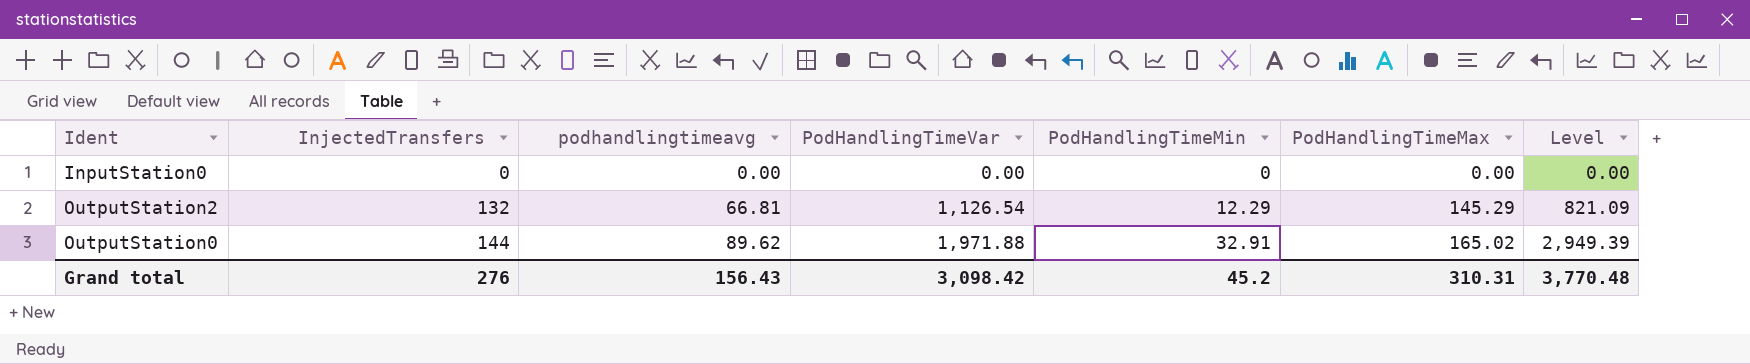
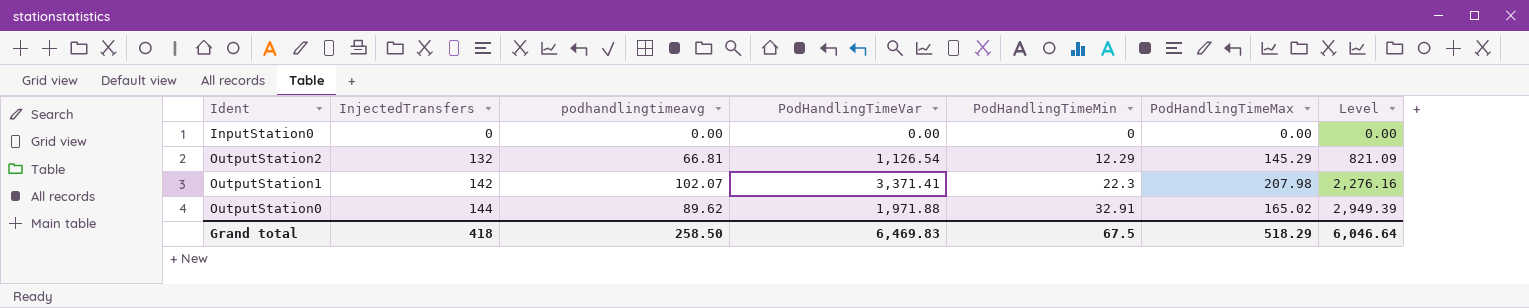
row OutputStation1: none -> 142 | 102.07 | 3,371.41 | 22.3 | 207.98 | 2,276.16
Grand total | InjectedTransfers: 276 -> 418
Grand total | podhandlingtimeavg: 156.43 -> 258.50
Grand total | PodHandlingTimeVar: 3,098.42 -> 6,469.83
Grand total | PodHandlingTimeMin: 45.2 -> 67.5
Grand total | PodHandlingTimeMax: 310.31 -> 518.29
Grand total | Level: 3,770.48 -> 6,046.64

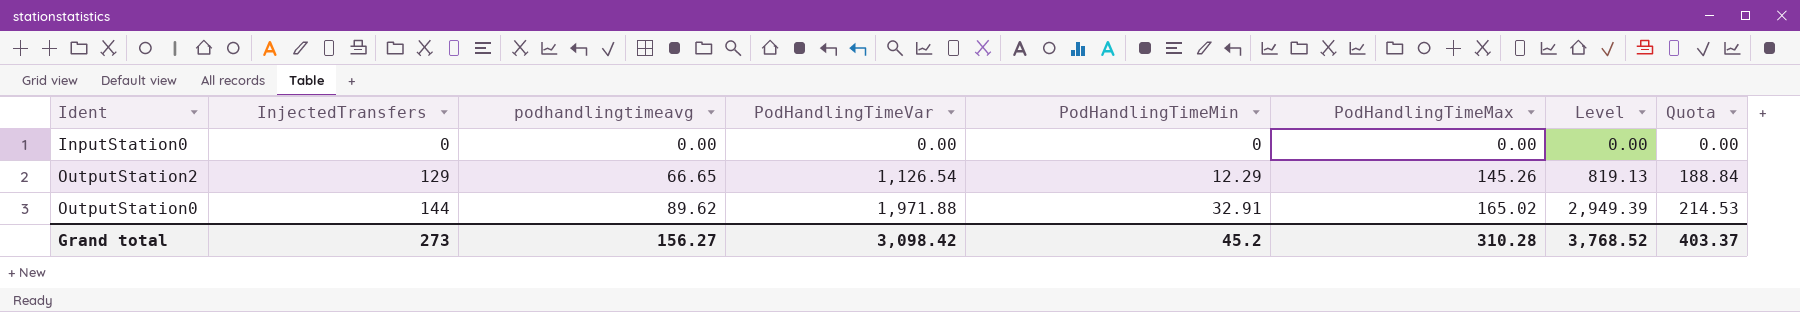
column Quota | formula: none -> [PodHandlingTimeMax] * 1.3
row OutputStation1: 142 | 102.07 | 3,371.41 | 22.3 | 207.98 | 2,276.16 -> none
OutputStation2 | InjectedTransfers: 132 -> 129
OutputStation2 | podhandlingtimeavg: 66.81 -> 66.65
OutputStation2 | PodHandlingTimeMax: 145.29 -> 145.26
OutputStation2 | Level: 821.09 -> 819.13
Grand total | InjectedTransfers: 418 -> 273
Grand total | podhandlingtimeavg: 258.50 -> 156.27
Grand total | PodHandlingTimeVar: 6,469.83 -> 3,098.42
Grand total | PodHandlingTimeMin: 67.5 -> 45.2
Grand total | PodHandlingTimeMax: 518.29 -> 310.28
Grand total | Level: 6,046.64 -> 3,768.52

